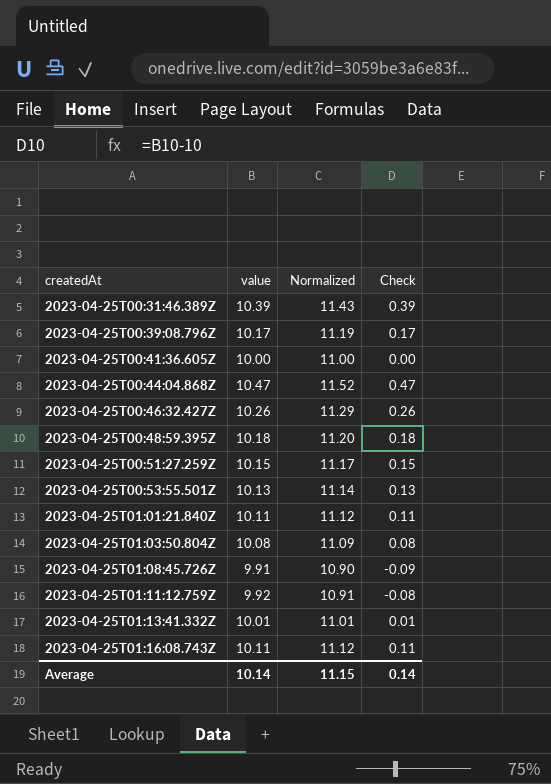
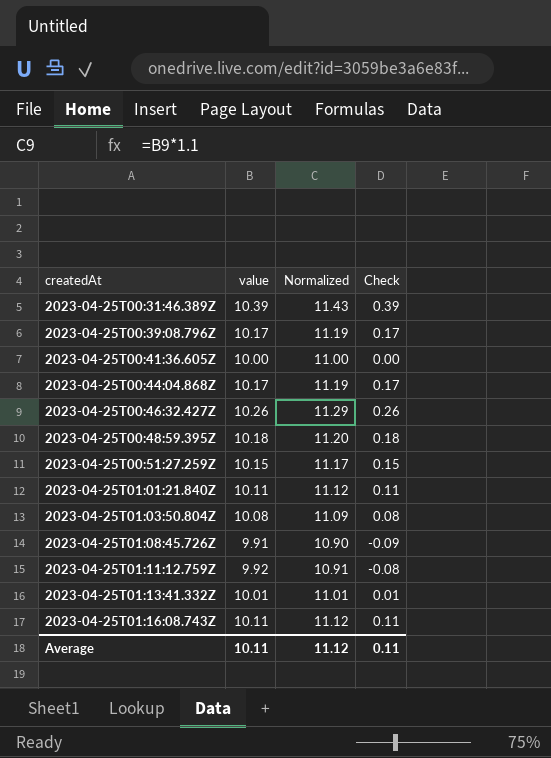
row 2023-04-25T00:53:55.501Z: 10.13 | 11.14 | 0.13 -> none
2023-04-25T00:44:04.868Z | value: 10.47 -> 10.17
2023-04-25T00:44:04.868Z | Normalized: 11.52 -> 11.19
2023-04-25T00:44:04.868Z | Check: 0.47 -> 0.17
Average | value: 10.14 -> 10.11
Average | Normalized: 11.15 -> 11.12
Average | Check: 0.14 -> 0.11

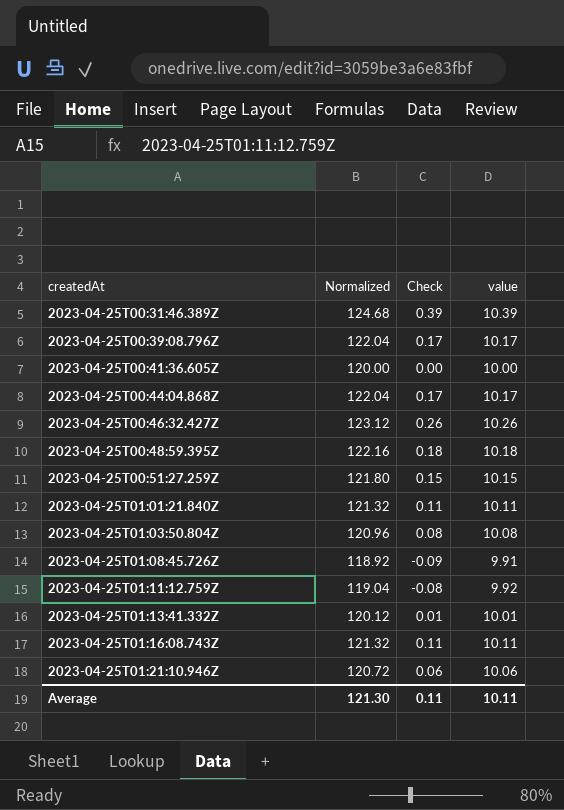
column Normalized | formula: [value] * 1.1 -> [value] * 12
column value | position: 2 -> 4
row 2023-04-25T01:21:10.946Z: none -> 120.72 | 0.06 | 10.06
Average | Normalized: 11.12 -> 121.30

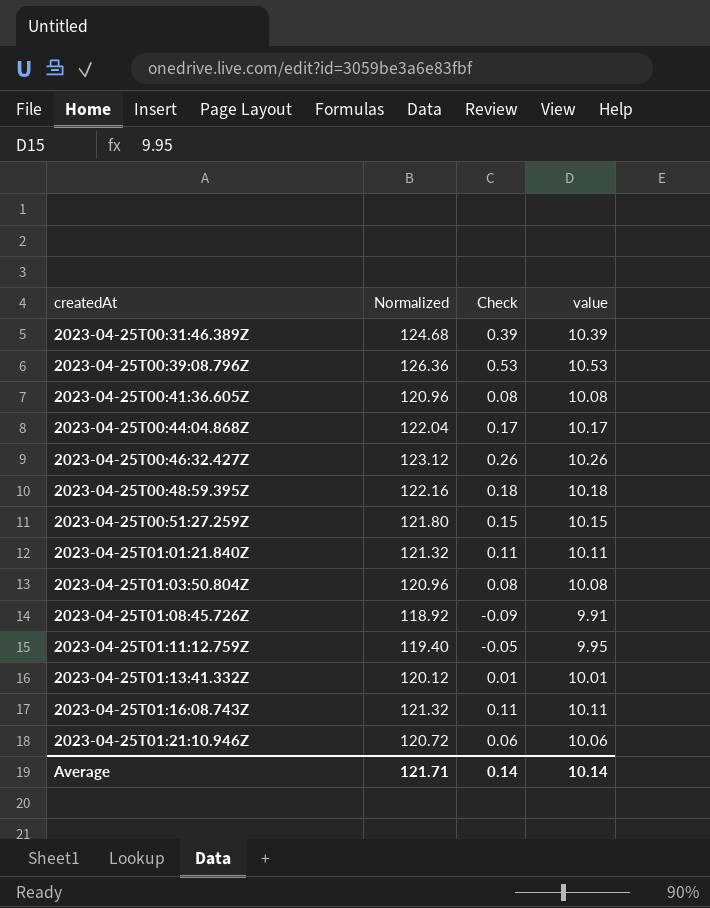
2023-04-25T00:39:08.796Z | Normalized: 122.04 -> 126.36
2023-04-25T00:39:08.796Z | Check: 0.17 -> 0.53
2023-04-25T00:39:08.796Z | value: 10.17 -> 10.53
2023-04-25T00:41:36.605Z | Normalized: 120.00 -> 120.96
2023-04-25T00:41:36.605Z | Check: 0.00 -> 0.08
2023-04-25T00:41:36.605Z | value: 10.00 -> 10.08
2023-04-25T01:11:12.759Z | Normalized: 119.04 -> 119.40
2023-04-25T01:11:12.759Z | Check: -0.08 -> -0.05
2023-04-25T01:11:12.759Z | value: 9.92 -> 9.95
Average | Normalized: 121.30 -> 121.71
Average | Check: 0.11 -> 0.14
Average | value: 10.11 -> 10.14

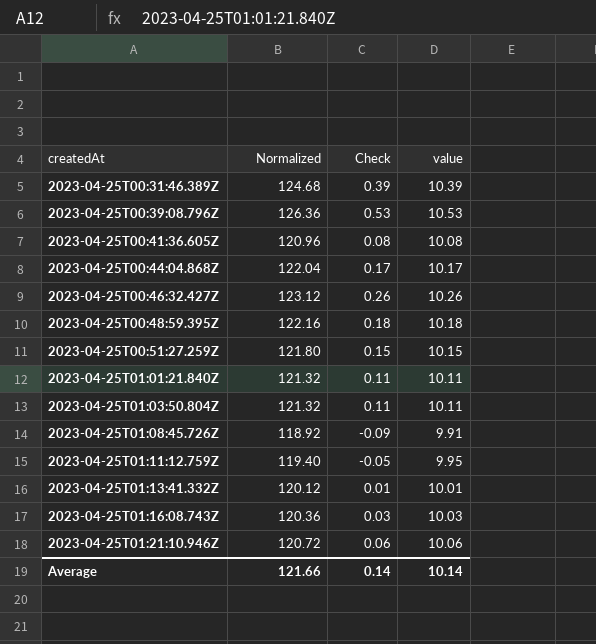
2023-04-25T01:03:50.804Z | Normalized: 120.96 -> 121.32
2023-04-25T01:03:50.804Z | Check: 0.08 -> 0.11
2023-04-25T01:03:50.804Z | value: 10.08 -> 10.11
2023-04-25T01:16:08.743Z | Normalized: 121.32 -> 120.36
2023-04-25T01:16:08.743Z | Check: 0.11 -> 0.03
2023-04-25T01:16:08.743Z | value: 10.11 -> 10.03
Average | Normalized: 121.71 -> 121.66

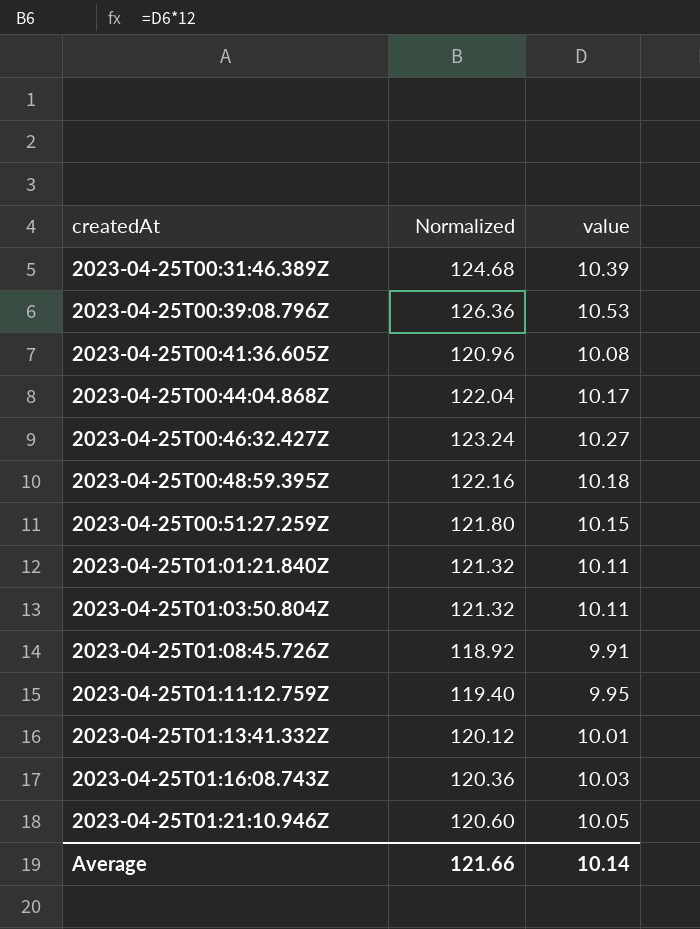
column Check | formula: [value] - 10 -> none
2023-04-25T00:46:32.427Z | Normalized: 123.12 -> 123.24
2023-04-25T00:46:32.427Z | value: 10.26 -> 10.27
2023-04-25T01:21:10.946Z | Normalized: 120.72 -> 120.60
2023-04-25T01:21:10.946Z | value: 10.06 -> 10.05

